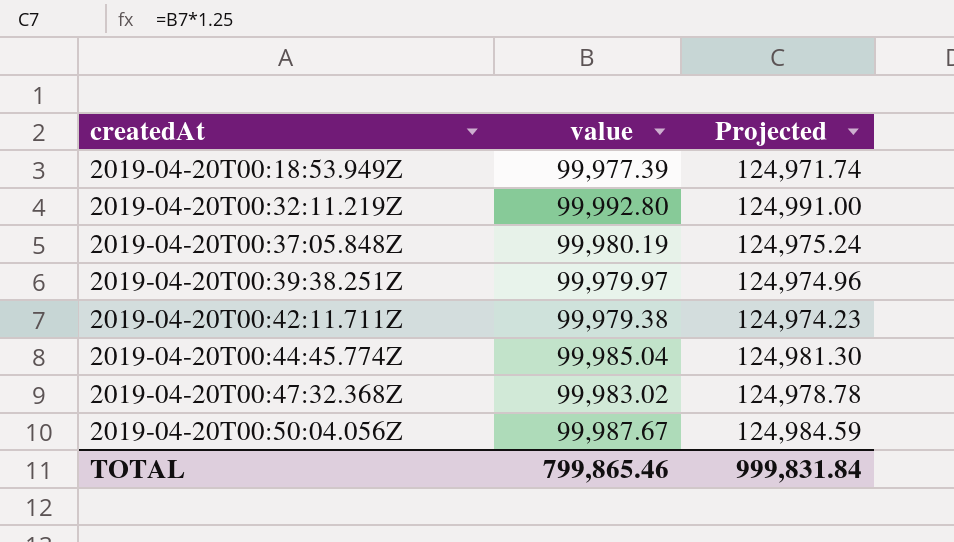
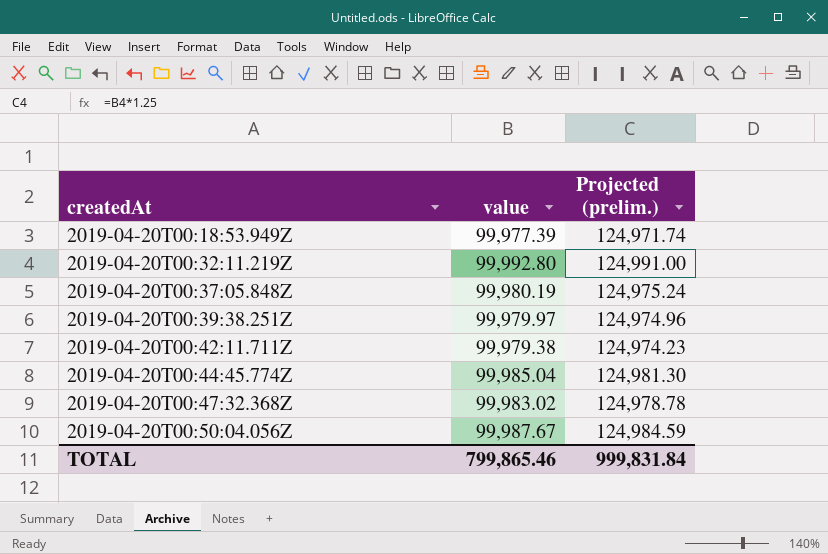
column name: Projected -> Projected (prelim.)

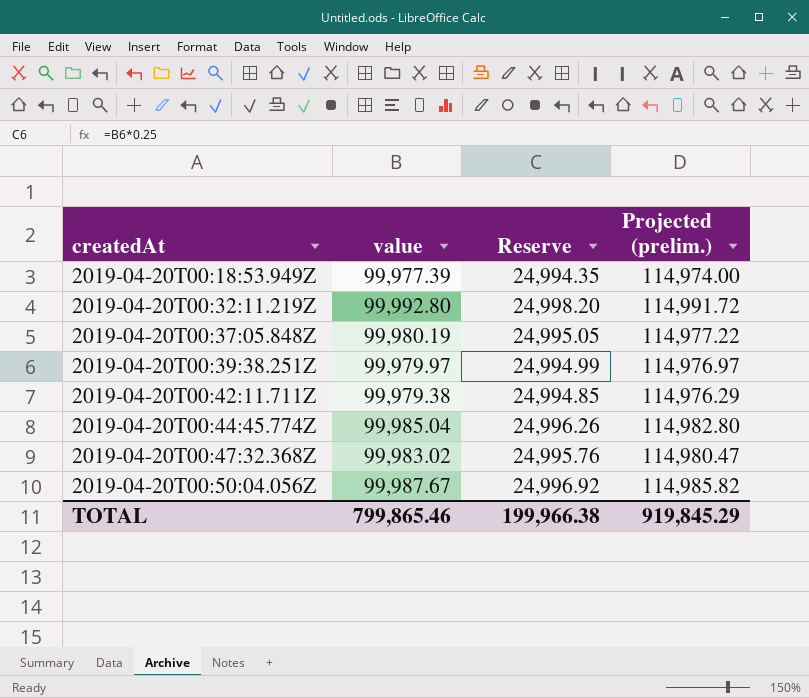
column Reserve | formula: none -> [value] * 0.25
column Projected (prelim.) | formula: [value] * 1.25 -> [value] * 1.15
TOTAL | Projected (prelim.): 999,831.84 -> 919,845.29

